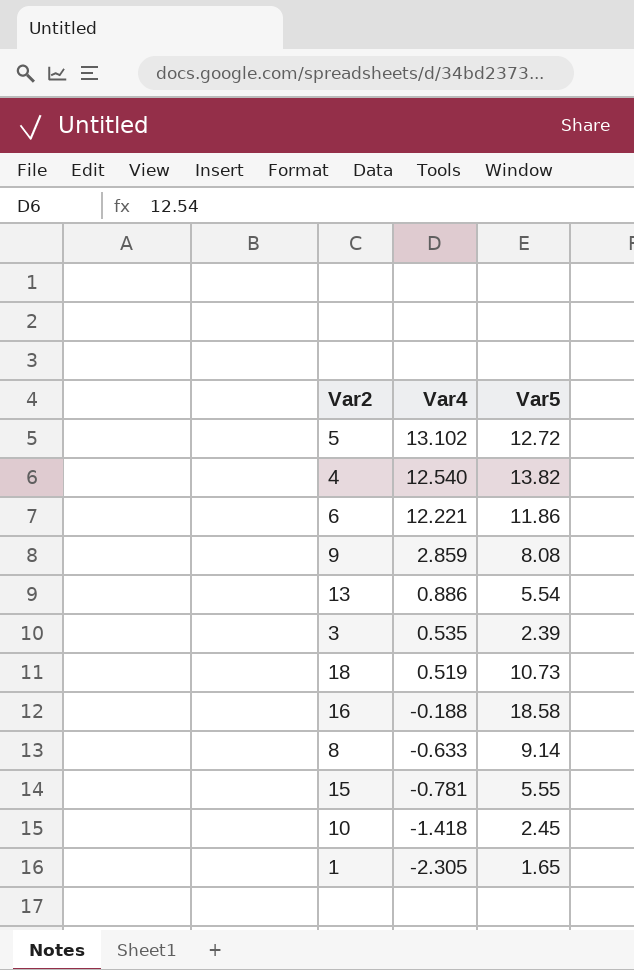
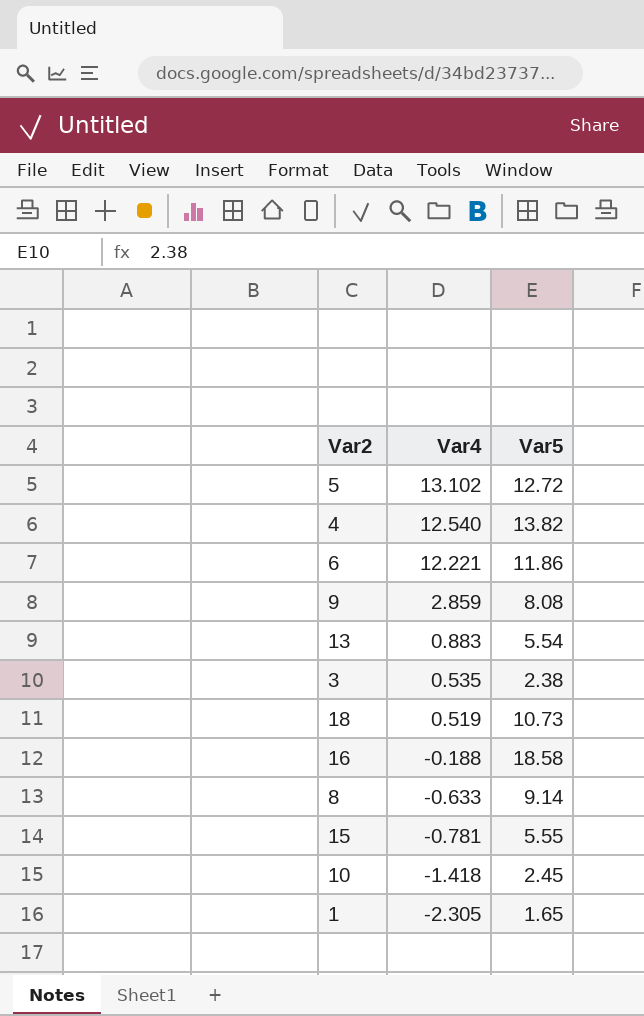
13 | Var4: 0.886 -> 0.883
3 | Var5: 2.39 -> 2.38

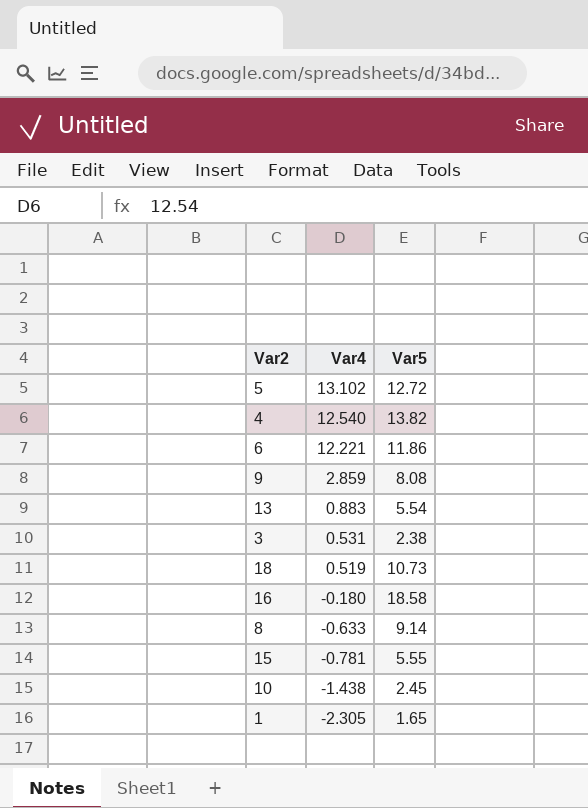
3 | Var4: 0.535 -> 0.531
16 | Var4: -0.188 -> -0.180
10 | Var4: -1.418 -> -1.438

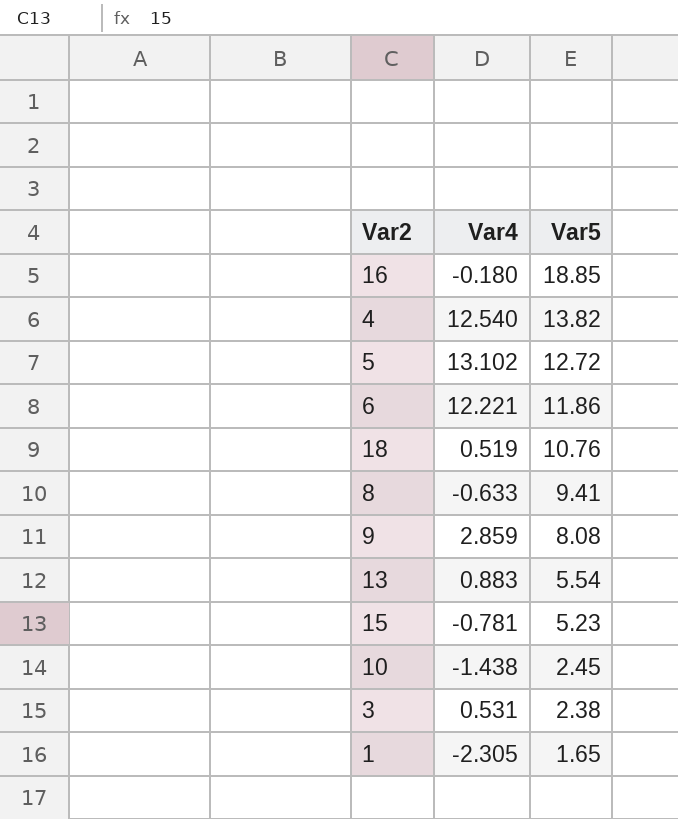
row order: Var4 descending -> Var5 descending
16 | Var5: 18.58 -> 18.85
18 | Var5: 10.73 -> 10.76
8 | Var5: 9.14 -> 9.41
15 | Var5: 5.55 -> 5.23

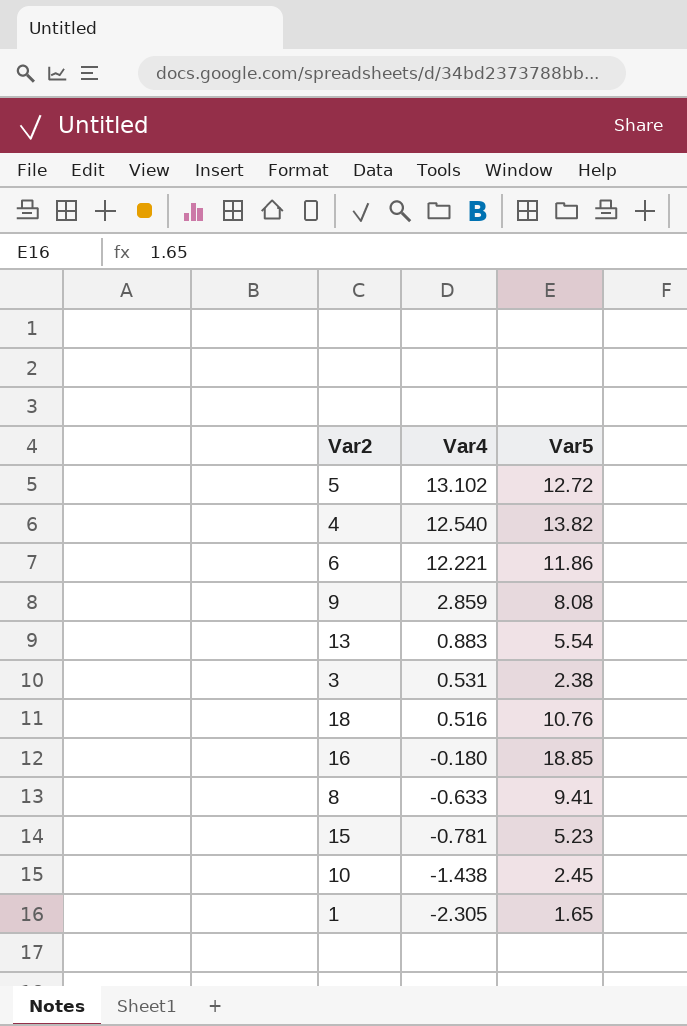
row order: Var5 descending -> Var4 descending
18 | Var4: 0.519 -> 0.516

